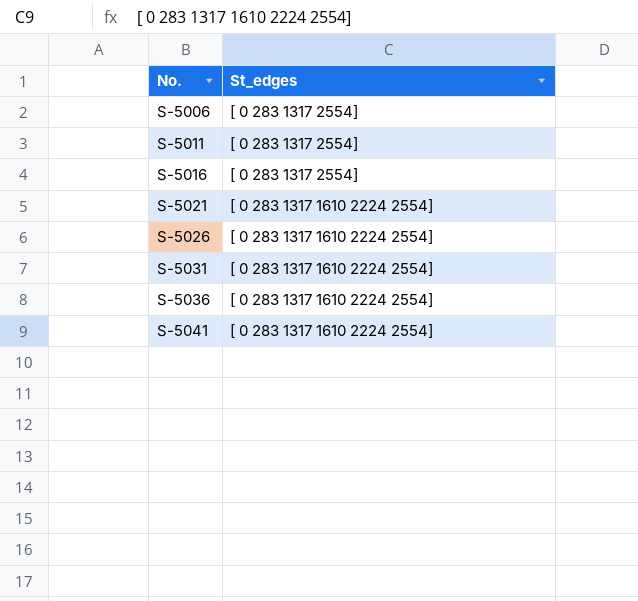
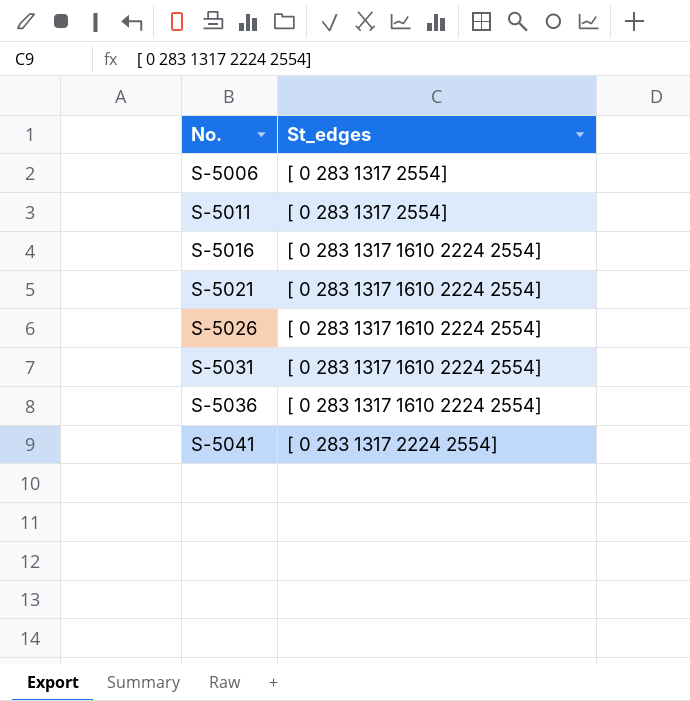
S-5016 | St_edges: [ 0 283 1317 2554] -> [ 0 283 1317 1610 2224 2554]
S-5041 | St_edges: [ 0 283 1317 1610 2224 2554] -> [ 0 283 1317 2224 2554]

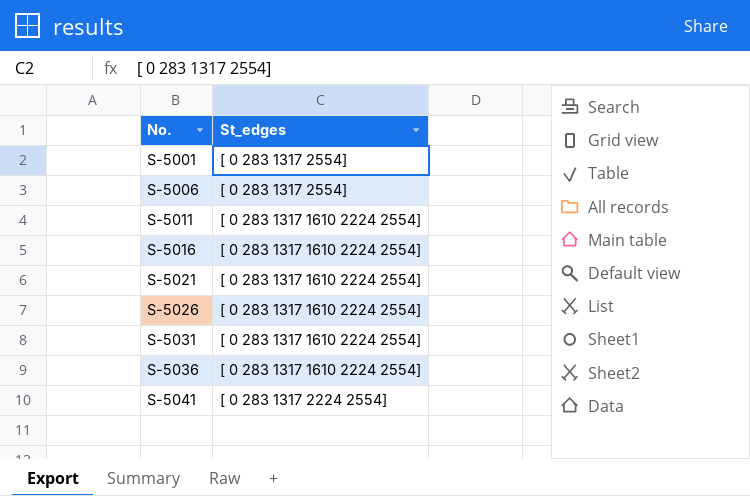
row S-5001: none -> [ 0 283 1317 2554]
S-5011 | St_edges: [ 0 283 1317 2554] -> [ 0 283 1317 1610 2224 2554]

